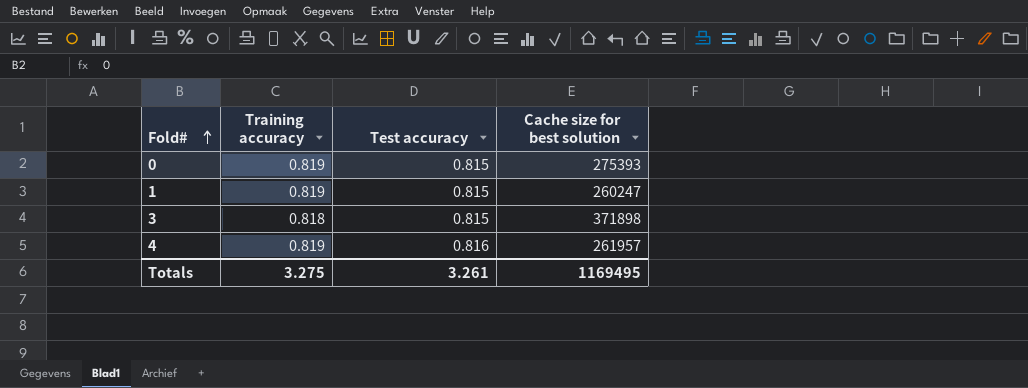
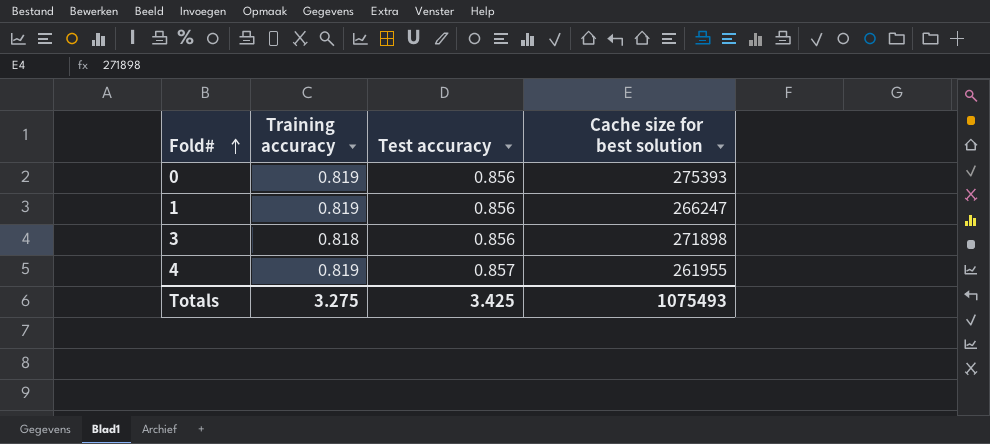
0 | Test accuracy: 0.815 -> 0.856
1 | Test accuracy: 0.815 -> 0.856
1 | Cache size for best solution: 260247 -> 266247
3 | Test accuracy: 0.815 -> 0.856
3 | Cache size for best solution: 371898 -> 271898
4 | Test accuracy: 0.816 -> 0.857
4 | Cache size for best solution: 261957 -> 261955
Totals | Test accuracy: 3.261 -> 3.425
Totals | Cache size for best solution: 1169495 -> 1075493

